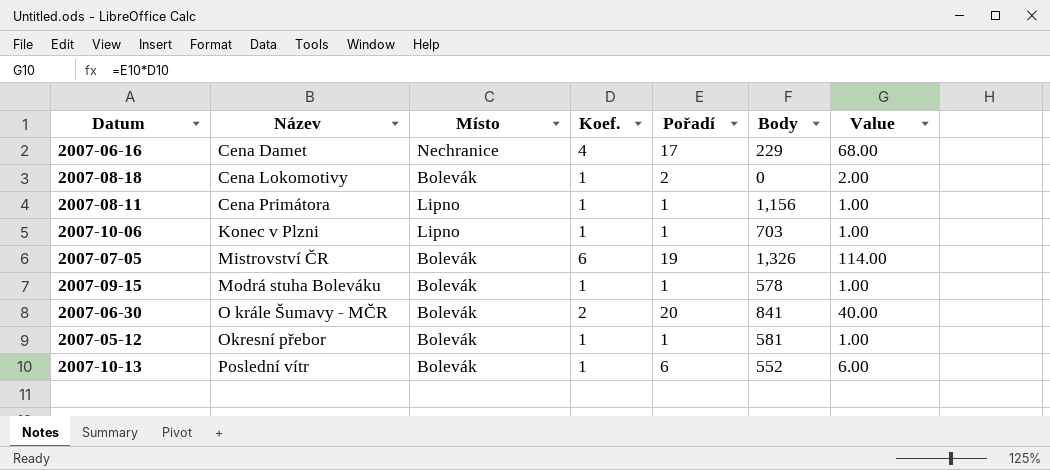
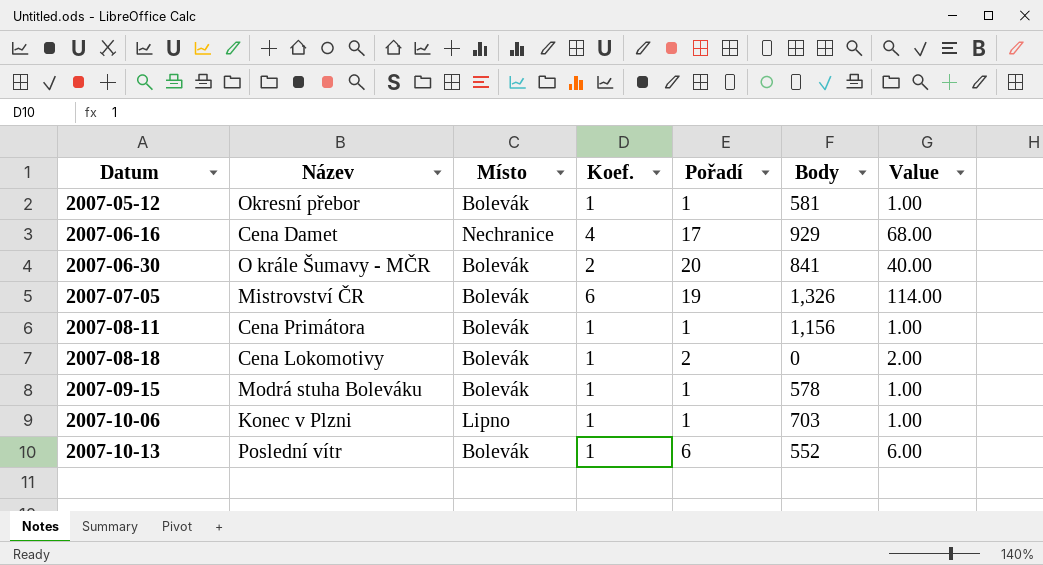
row order: Název ascending -> Datum ascending
2007-06-16 | Body: 229 -> 929
2007-08-11 | Místo: Lipno -> Bolevák

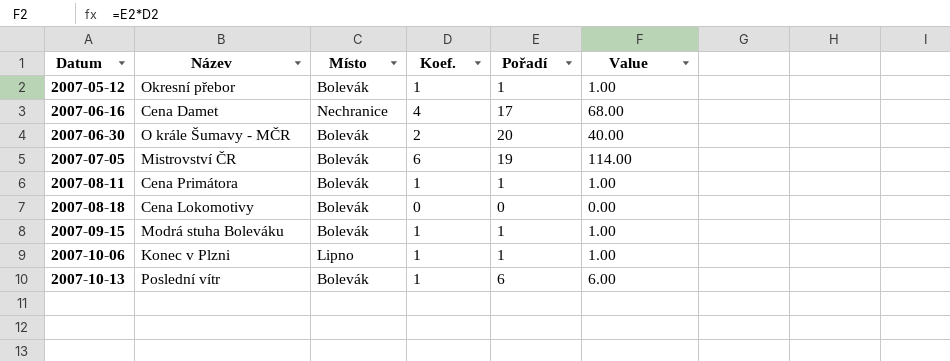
column Body | position: 6 -> none
2007-08-18 | Koef.: 1 -> 0
2007-08-18 | Pořadí: 2 -> 0
2007-08-18 | Value: 2.00 -> 0.00

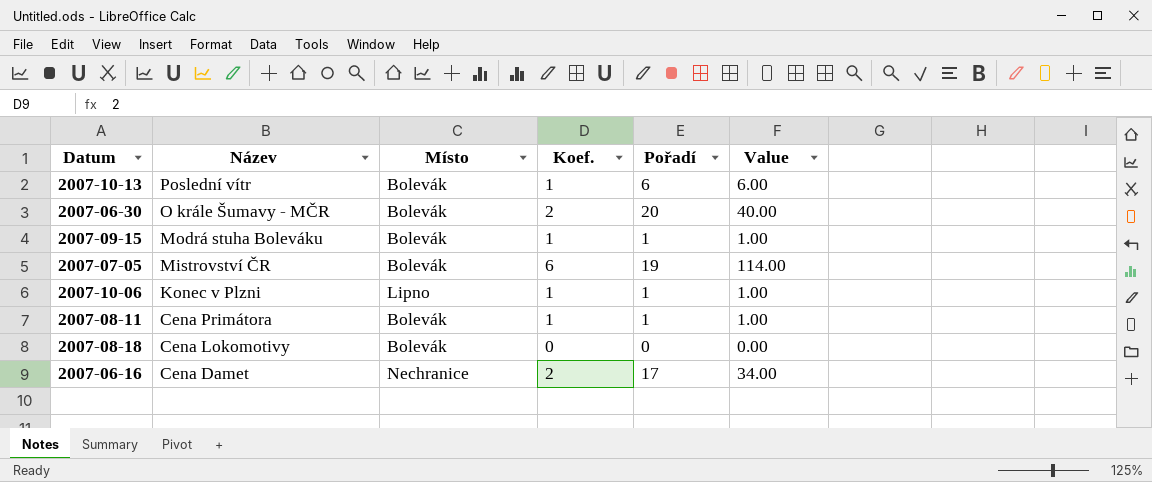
row order: Datum ascending -> Název descending
row 2007-05-12: Okresní přebor | Bolevák | 1 | 1 | 1.00 -> none
2007-06-16 | Koef.: 4 -> 2
2007-06-16 | Value: 68.00 -> 34.00

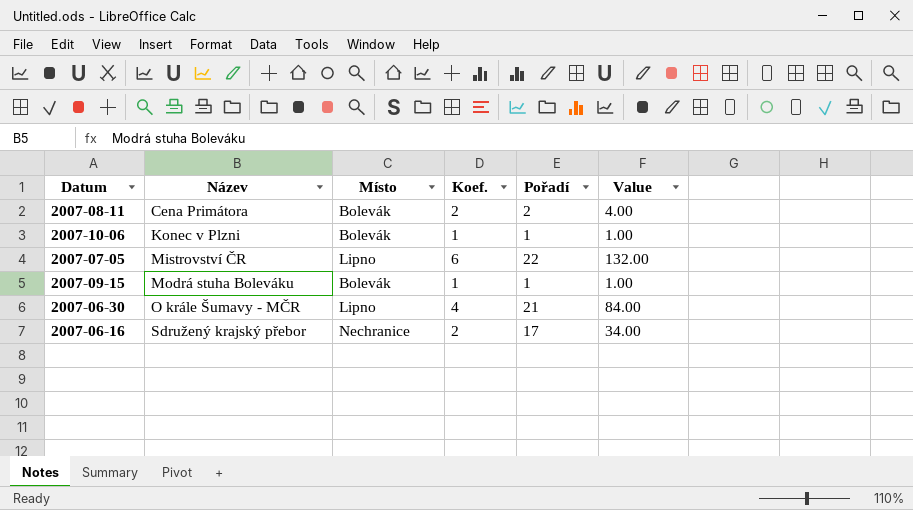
row order: Název descending -> Název ascending
row 2007-10-13: Poslední vítr | Bolevák | 1 | 6 | 6.00 -> none
row 2007-08-18: Cena Lokomotivy | Bolevák | 0 | 0 | 0.00 -> none
2007-08-11 | Koef.: 1 -> 2
2007-08-11 | Pořadí: 1 -> 2
2007-08-11 | Value: 1.00 -> 4.00
2007-10-06 | Místo: Lipno -> Bolevák
2007-07-05 | Místo: Bolevák -> Lipno
2007-07-05 | Pořadí: 19 -> 22
2007-07-05 | Value: 114.00 -> 132.00
2007-06-30 | Místo: Bolevák -> Lipno
2007-06-30 | Koef.: 2 -> 4
2007-06-30 | Pořadí: 20 -> 21
2007-06-30 | Value: 40.00 -> 84.00
2007-06-16 | Název: Cena Damet -> Sdružený krajský přebor

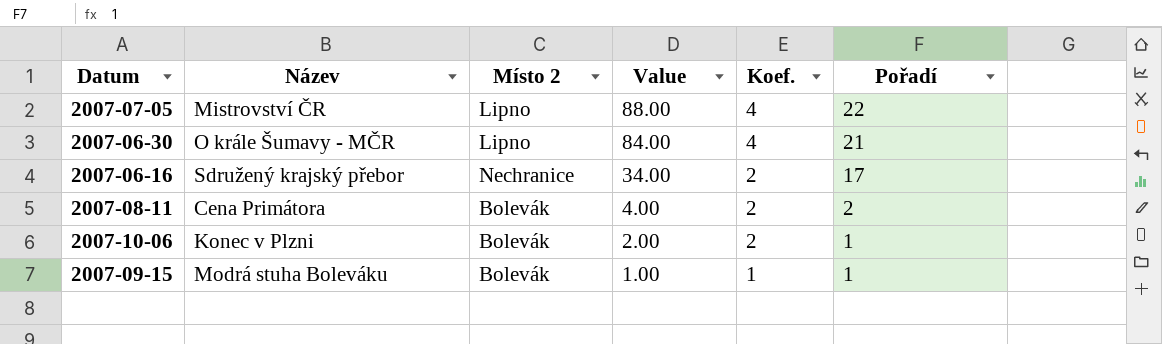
row order: Název ascending -> Value descending
column name: Místo -> Místo 2
column Value | position: 6 -> 4
2007-07-05 | Value: 132.00 -> 88.00
2007-07-05 | Koef.: 6 -> 4
2007-10-06 | Value: 1.00 -> 2.00
2007-10-06 | Koef.: 1 -> 2

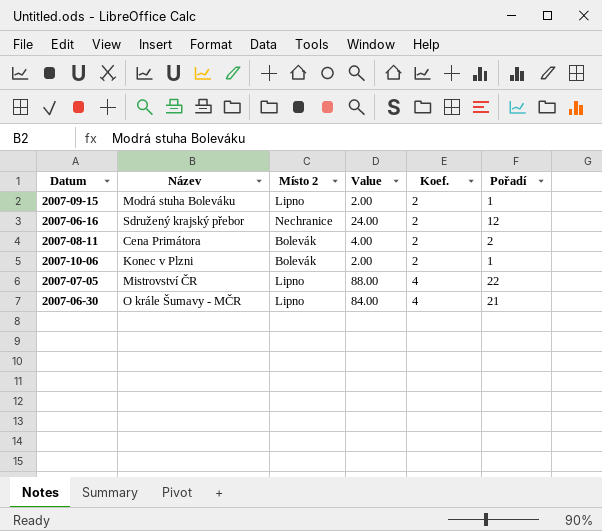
row order: Value descending -> Koef. ascending
2007-09-15 | Místo 2: Bolevák -> Lipno
2007-09-15 | Value: 1.00 -> 2.00
2007-09-15 | Koef.: 1 -> 2
2007-06-16 | Value: 34.00 -> 24.00
2007-06-16 | Pořadí: 17 -> 12

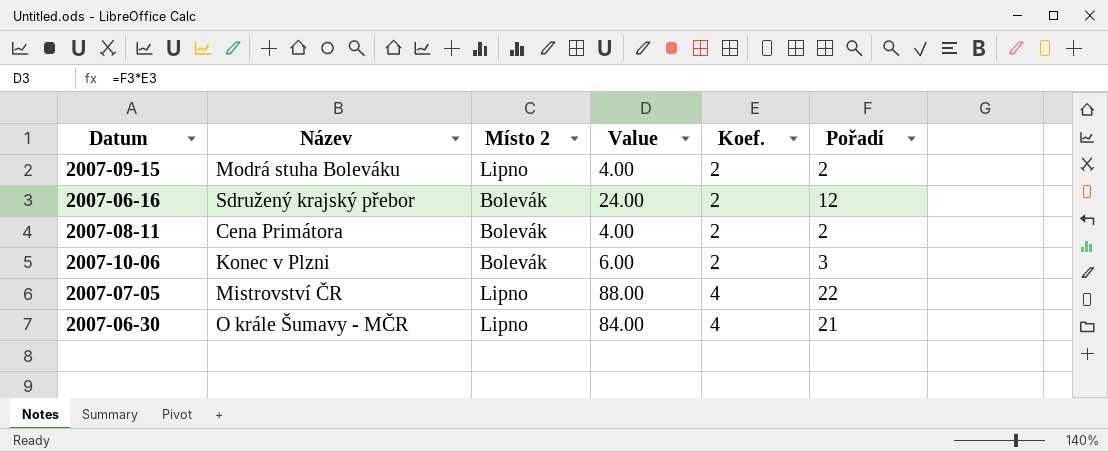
2007-09-15 | Value: 2.00 -> 4.00
2007-09-15 | Pořadí: 1 -> 2
2007-06-16 | Místo 2: Nechranice -> Bolevák
2007-10-06 | Value: 2.00 -> 6.00
2007-10-06 | Pořadí: 1 -> 3

